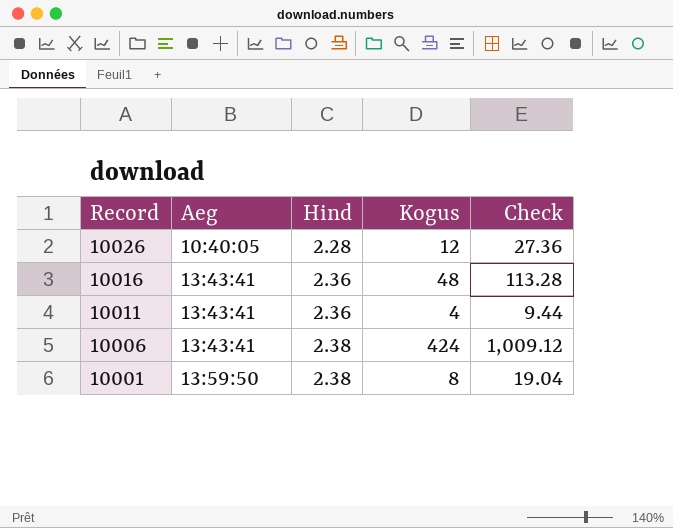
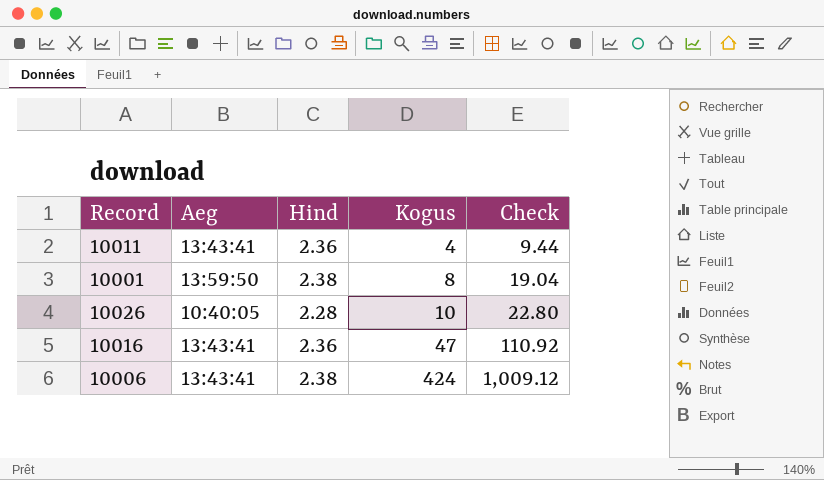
row order: Record descending -> Kogus ascending
10026 | Kogus: 12 -> 10
10026 | Check: 27.36 -> 22.80
10016 | Kogus: 48 -> 47
10016 | Check: 113.28 -> 110.92

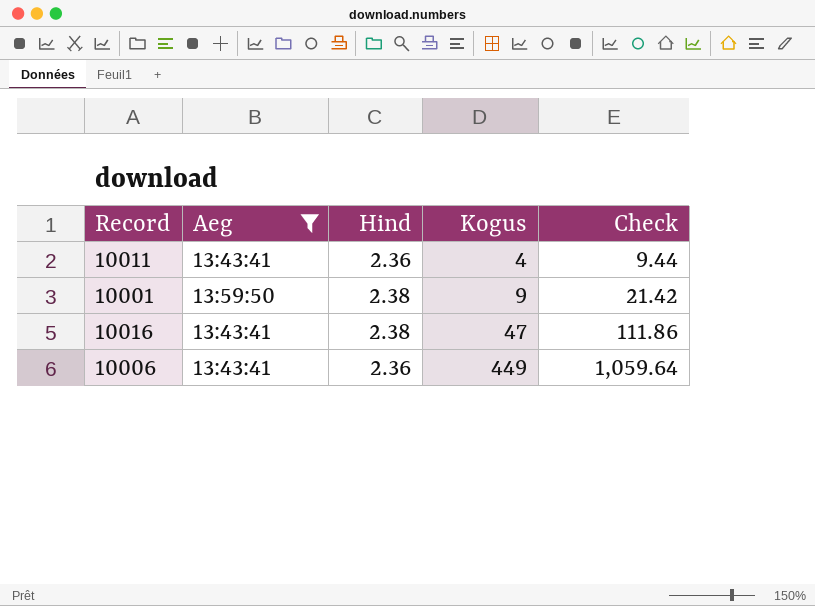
filter: none -> Aeg != 10:40:05
10001 | Kogus: 8 -> 9
10001 | Check: 19.04 -> 21.42
10016 | Hind: 2.36 -> 2.38
10016 | Check: 110.92 -> 111.86
10006 | Hind: 2.38 -> 2.36
10006 | Kogus: 424 -> 449
10006 | Check: 1,009.12 -> 1,059.64

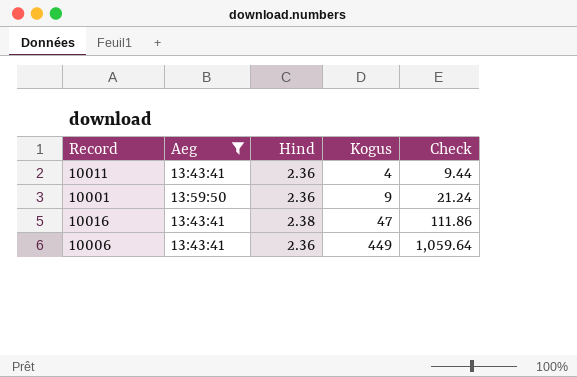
10001 | Hind: 2.38 -> 2.36
10001 | Check: 21.42 -> 21.24

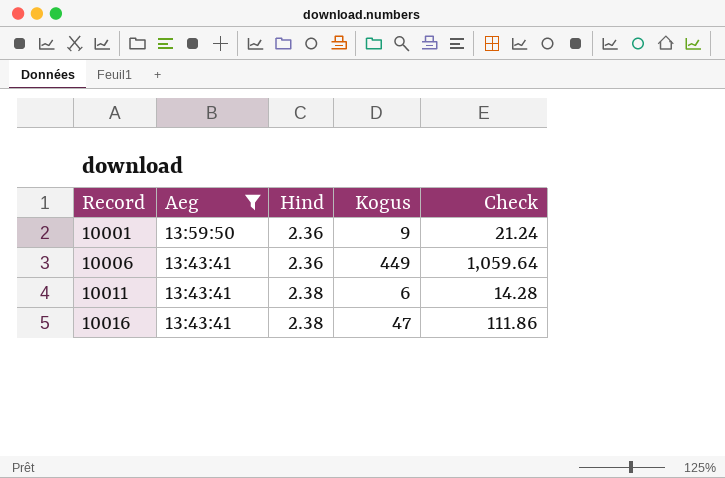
row order: Kogus ascending -> Record ascending
10011 | Hind: 2.36 -> 2.38
10011 | Kogus: 4 -> 6
10011 | Check: 9.44 -> 14.28

